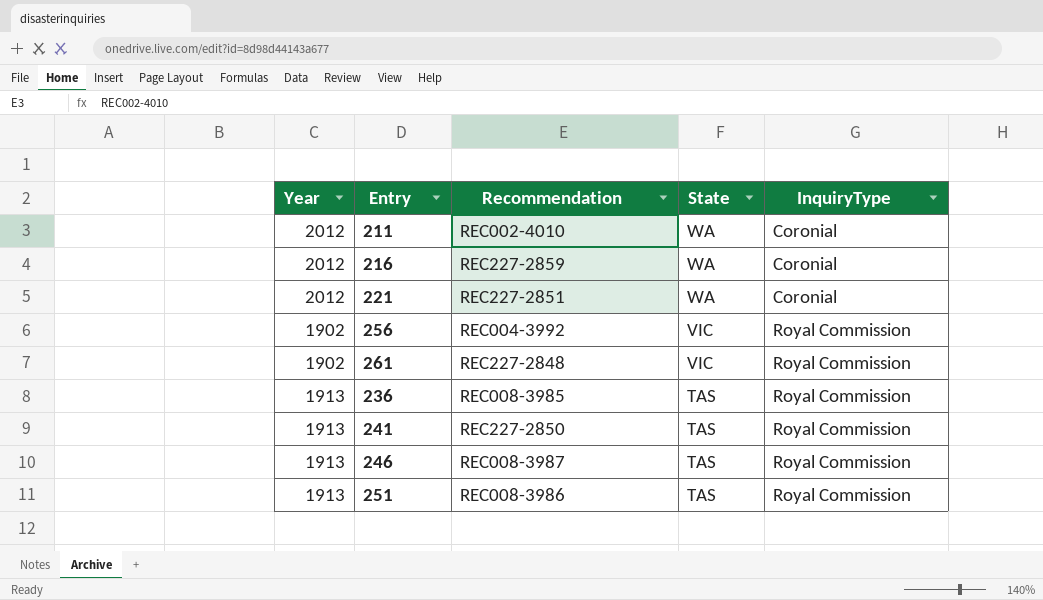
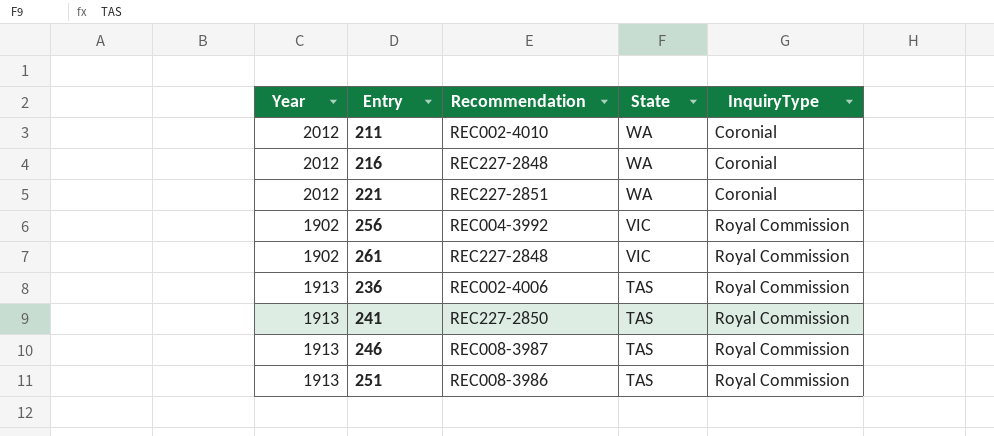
216 | Recommendation: REC227-2859 -> REC227-2848
236 | Recommendation: REC008-3985 -> REC002-4006

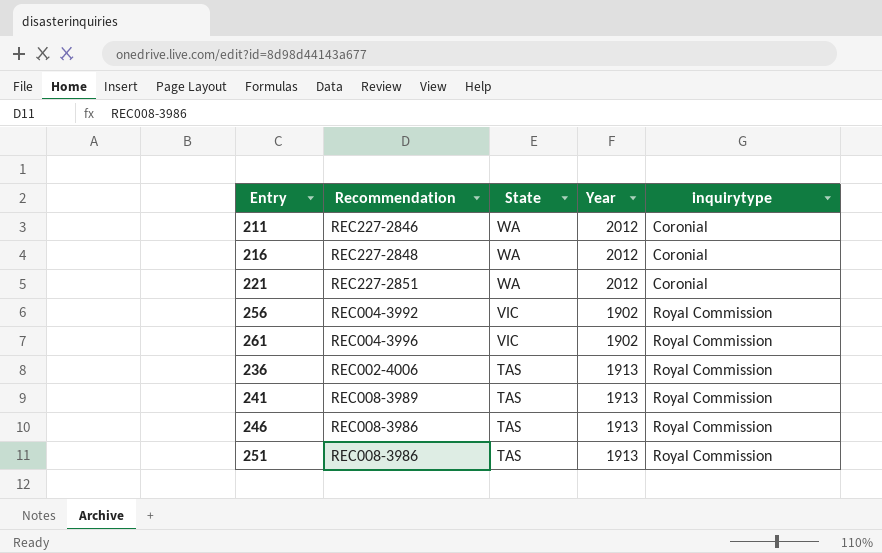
column Year | position: 1 -> 4
column name: InquiryType -> inquirytype
211 | Recommendation: REC002-4010 -> REC227-2846
261 | Recommendation: REC227-2848 -> REC004-3996
241 | Recommendation: REC227-2850 -> REC008-3989
246 | Recommendation: REC008-3987 -> REC008-3986

